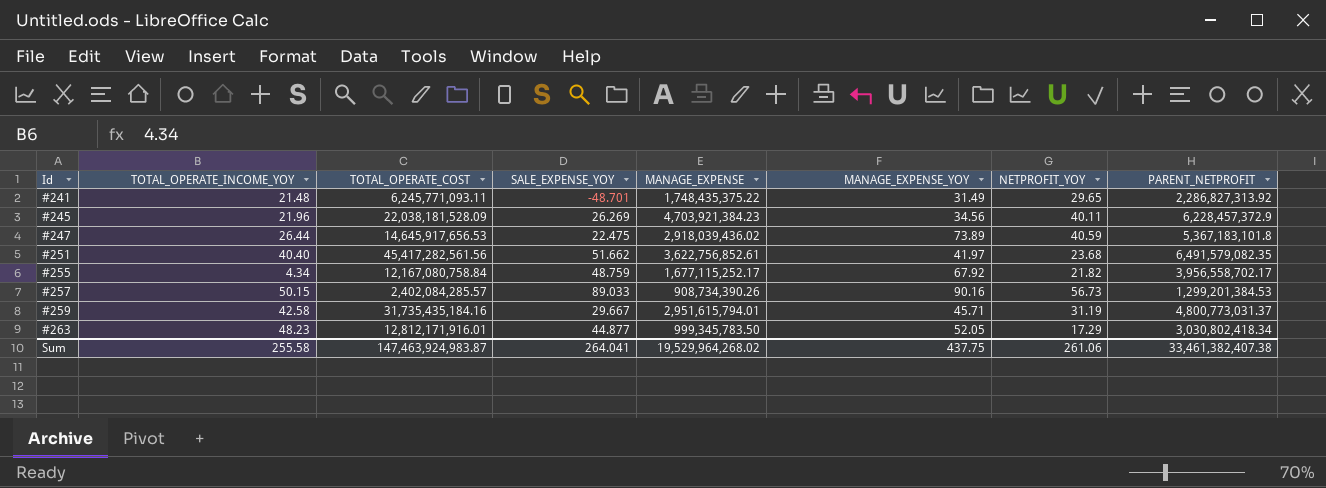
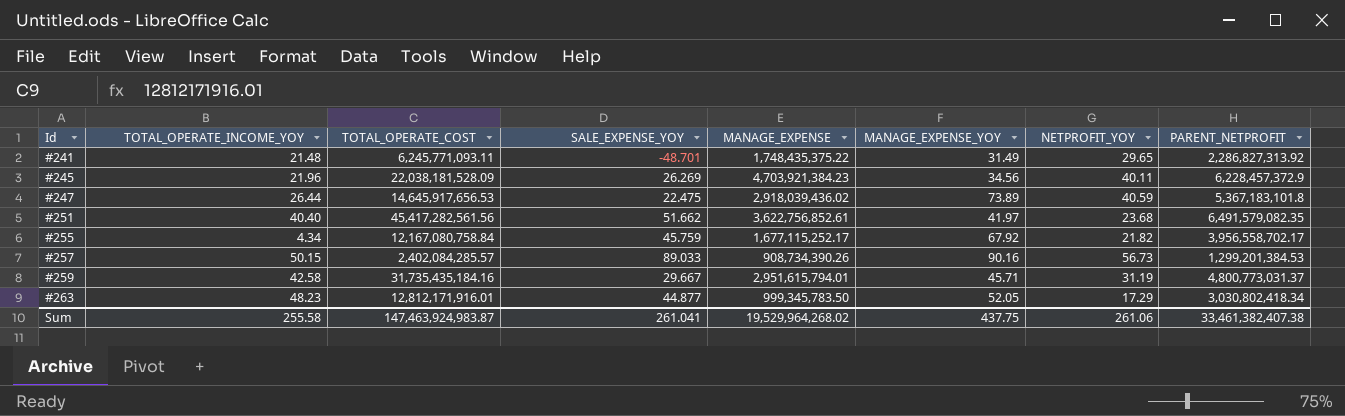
#255 | SALE_EXPENSE_YOY: 48.759 -> 45.759
Sum | SALE_EXPENSE_YOY: 264.041 -> 261.041

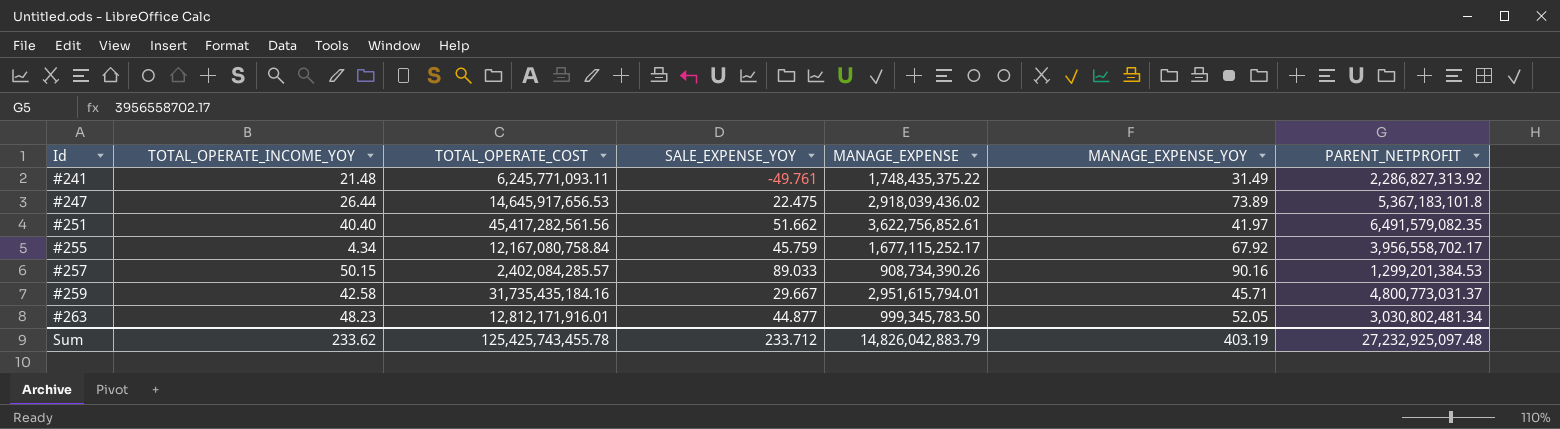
column NETPROFIT_YOY | position: 7 -> none
row #245: 21.96 | 22,038,181,528.09 | 26.269 | 4,703,921,384.23 | 34.56 | 40.11 | 6,228,457,372.9 -> none
#241 | SALE_EXPENSE_YOY: -48.701 -> -49.761
#263 | PARENT_NETPROFIT: 3,030,802,418.34 -> 3,030,802,481.34
Sum | TOTAL_OPERATE_INCOME_YOY: 255.58 -> 233.62
Sum | TOTAL_OPERATE_COST: 147,463,924,983.87 -> 125,425,743,455.78
Sum | SALE_EXPENSE_YOY: 261.041 -> 233.712
Sum | MANAGE_EXPENSE: 19,529,964,268.02 -> 14,826,042,883.79
Sum | MANAGE_EXPENSE_YOY: 437.75 -> 403.19
Sum | PARENT_NETPROFIT: 33,461,382,407.38 -> 27,232,925,097.48

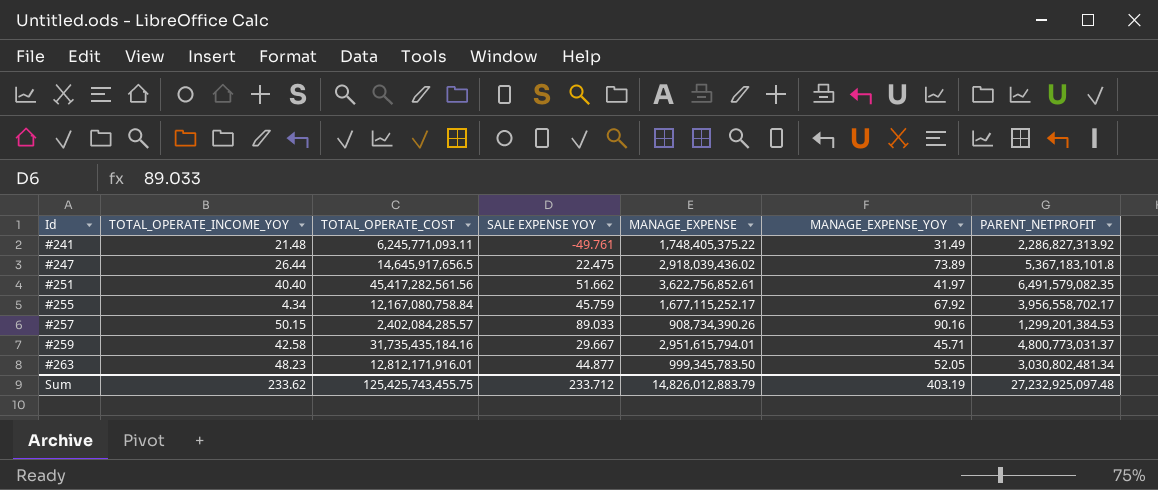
column name: SALE_EXPENSE_YOY -> SALE EXPENSE YOY
#241 | MANAGE_EXPENSE: 1,748,435,375.22 -> 1,748,405,375.22
#247 | TOTAL_OPERATE_COST: 14,645,917,656.53 -> 14,645,917,656.5
Sum | TOTAL_OPERATE_COST: 125,425,743,455.78 -> 125,425,743,455.75
Sum | MANAGE_EXPENSE: 14,826,042,883.79 -> 14,826,012,883.79

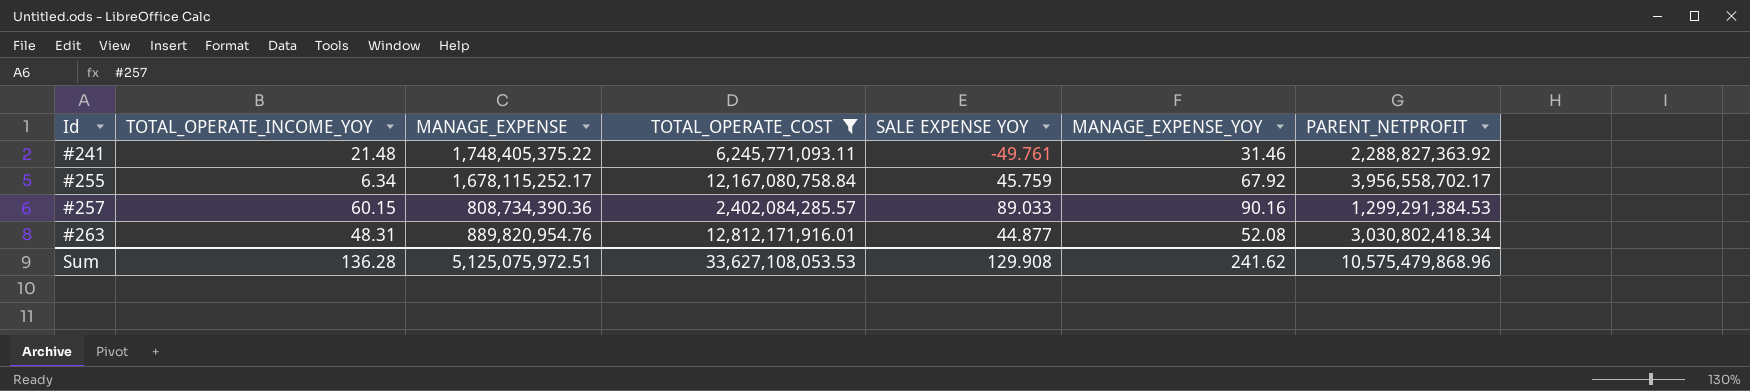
filter: none -> TOTAL_OPERATE_COST <= 12,812,171,916.01
column MANAGE_EXPENSE | position: 5 -> 3
#241 | MANAGE_EXPENSE_YOY: 31.49 -> 31.46
#241 | PARENT_NETPROFIT: 2,286,827,313.92 -> 2,288,827,363.92
#255 | TOTAL_OPERATE_INCOME_YOY: 4.34 -> 6.34
#255 | MANAGE_EXPENSE: 1,677,115,252.17 -> 1,678,115,252.17
#257 | TOTAL_OPERATE_INCOME_YOY: 50.15 -> 60.15
#257 | MANAGE_EXPENSE: 908,734,390.26 -> 808,734,390.36
#257 | PARENT_NETPROFIT: 1,299,201,384.53 -> 1,299,291,384.53
#263 | TOTAL_OPERATE_INCOME_YOY: 48.23 -> 48.31
#263 | MANAGE_EXPENSE: 999,345,783.50 -> 889,820,954.76
#263 | MANAGE_EXPENSE_YOY: 52.05 -> 52.08
#263 | PARENT_NETPROFIT: 3,030,802,481.34 -> 3,030,802,418.34
Sum | TOTAL_OPERATE_INCOME_YOY: 233.62 -> 136.28
Sum | MANAGE_EXPENSE: 14,826,012,883.79 -> 5,125,075,972.51
Sum | TOTAL_OPERATE_COST: 125,425,743,455.75 -> 33,627,108,053.53
Sum | SALE EXPENSE YOY: 233.712 -> 129.908
Sum | MANAGE_EXPENSE_YOY: 403.19 -> 241.62
Sum | PARENT_NETPROFIT: 27,232,925,097.48 -> 10,575,479,868.96

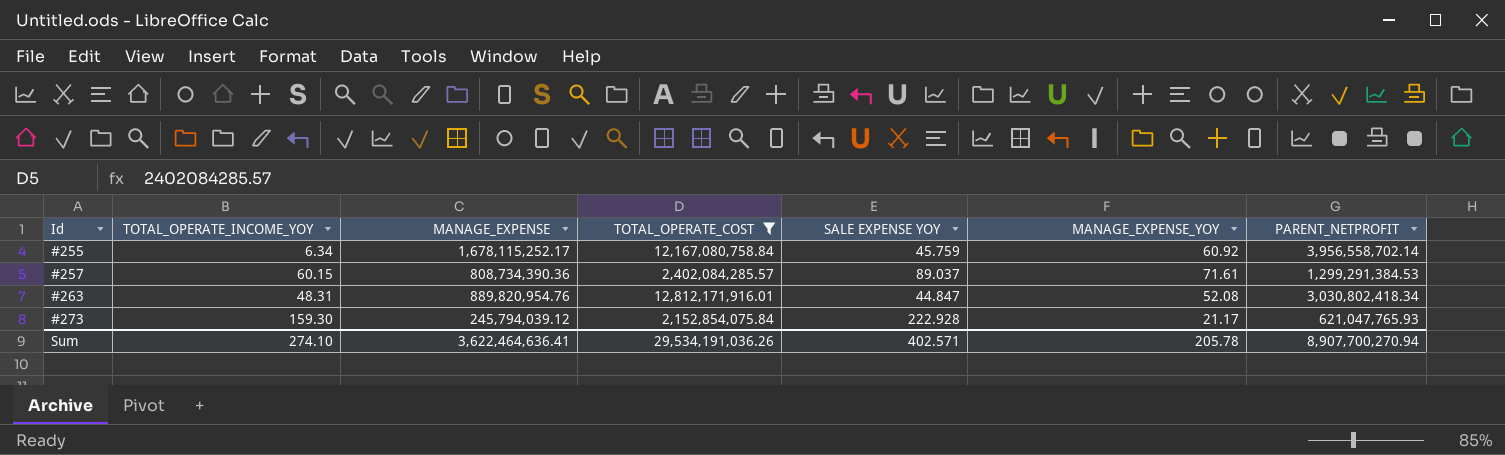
row #241: 21.48 | 1,748,405,375.22 | 6,245,771,093.11 | -49.761 | 31.46 | 2,288,827,363.92 -> none
#255 | MANAGE_EXPENSE_YOY: 67.92 -> 60.92
#255 | PARENT_NETPROFIT: 3,956,558,702.17 -> 3,956,558,702.14
#257 | SALE EXPENSE YOY: 89.033 -> 89.037
#257 | MANAGE_EXPENSE_YOY: 90.16 -> 71.61
#263 | SALE EXPENSE YOY: 44.877 -> 44.847
row #273: none -> 159.30 | 245,794,039.12 | 2,152,854,075.84 | 222.928 | 21.17 | 621,047,765.93
Sum | TOTAL_OPERATE_INCOME_YOY: 136.28 -> 274.10
Sum | MANAGE_EXPENSE: 5,125,075,972.51 -> 3,622,464,636.41
Sum | TOTAL_OPERATE_COST: 33,627,108,053.53 -> 29,534,191,036.26
Sum | SALE EXPENSE YOY: 129.908 -> 402.571
Sum | MANAGE_EXPENSE_YOY: 241.62 -> 205.78
Sum | PARENT_NETPROFIT: 10,575,479,868.96 -> 8,907,700,270.94

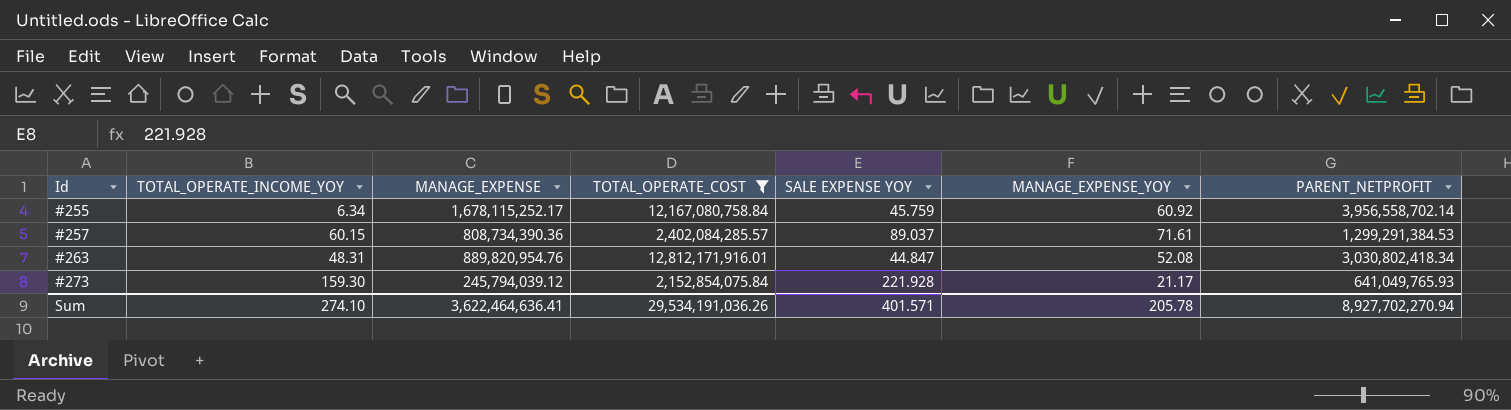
#273 | SALE EXPENSE YOY: 222.928 -> 221.928
#273 | PARENT_NETPROFIT: 621,047,765.93 -> 641,049,765.93
Sum | SALE EXPENSE YOY: 402.571 -> 401.571
Sum | PARENT_NETPROFIT: 8,907,700,270.94 -> 8,927,702,270.94

